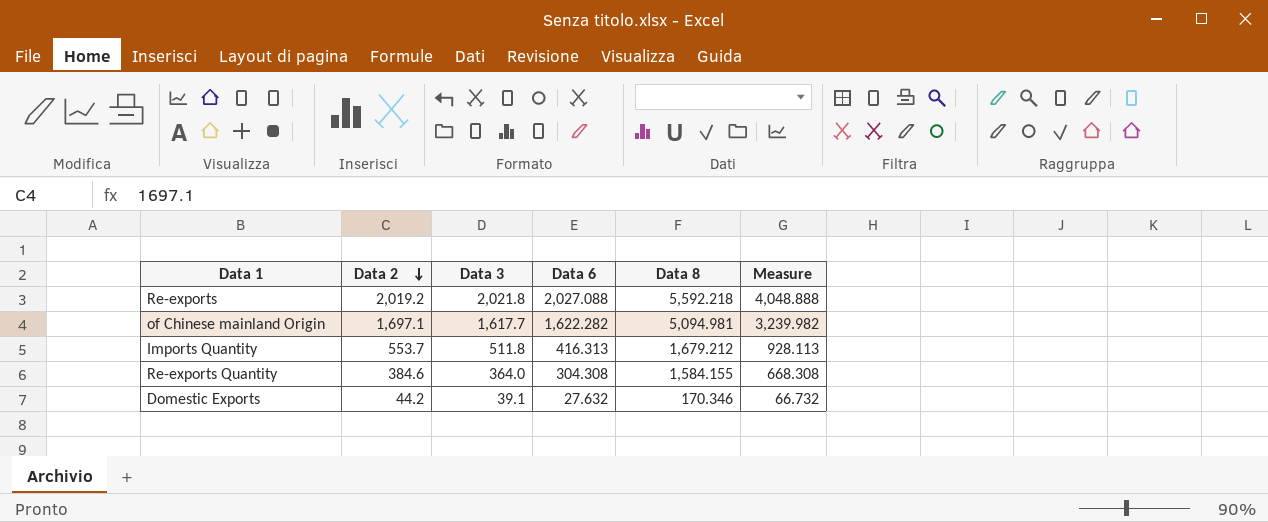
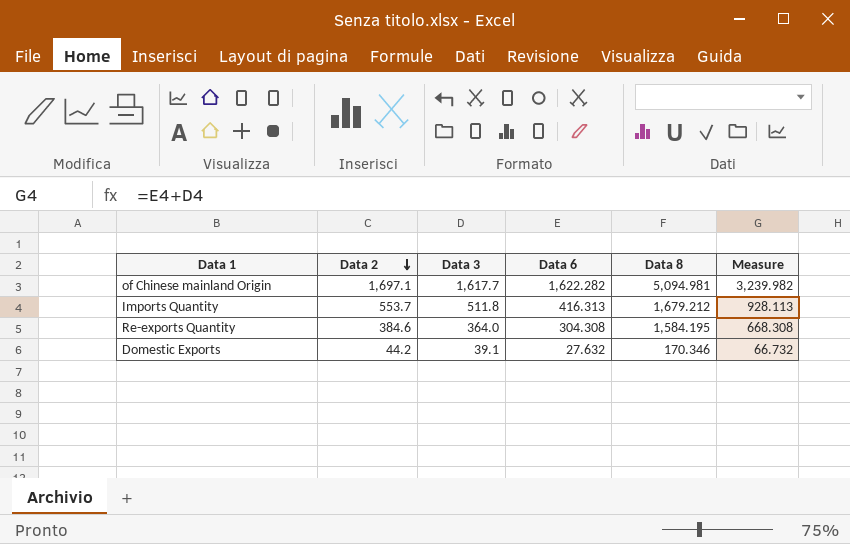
row Re-exports: 2,019.2 | 2,021.8 | 2,027.088 | 5,592.218 | 4,048.888 -> none
Re-exports Quantity | Data 8: 1,584.155 -> 1,584.195

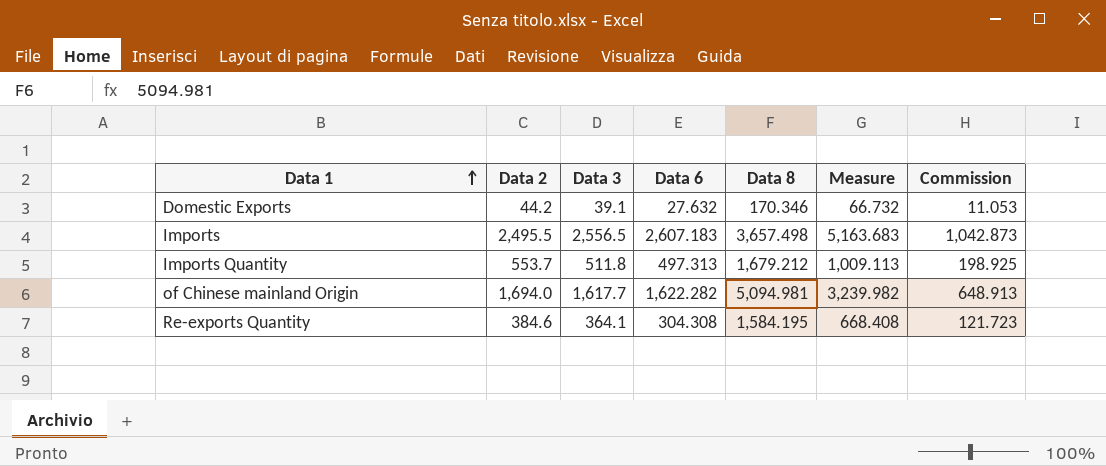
row order: Data 2 descending -> Data 1 ascending
column Commission | formula: none -> [Data 6] * 0.4
row Imports: none -> 2,495.5 | 2,556.5 | 2,607.183 | 3,657.498 | 5,163.683 | 1,042.873
Imports Quantity | Data 6: 416.313 -> 497.313
Imports Quantity | Measure: 928.113 -> 1,009.113
of Chinese mainland Origin | Data 2: 1,697.1 -> 1,694.0
Re-exports Quantity | Data 3: 364.0 -> 364.1
Re-exports Quantity | Measure: 668.308 -> 668.408

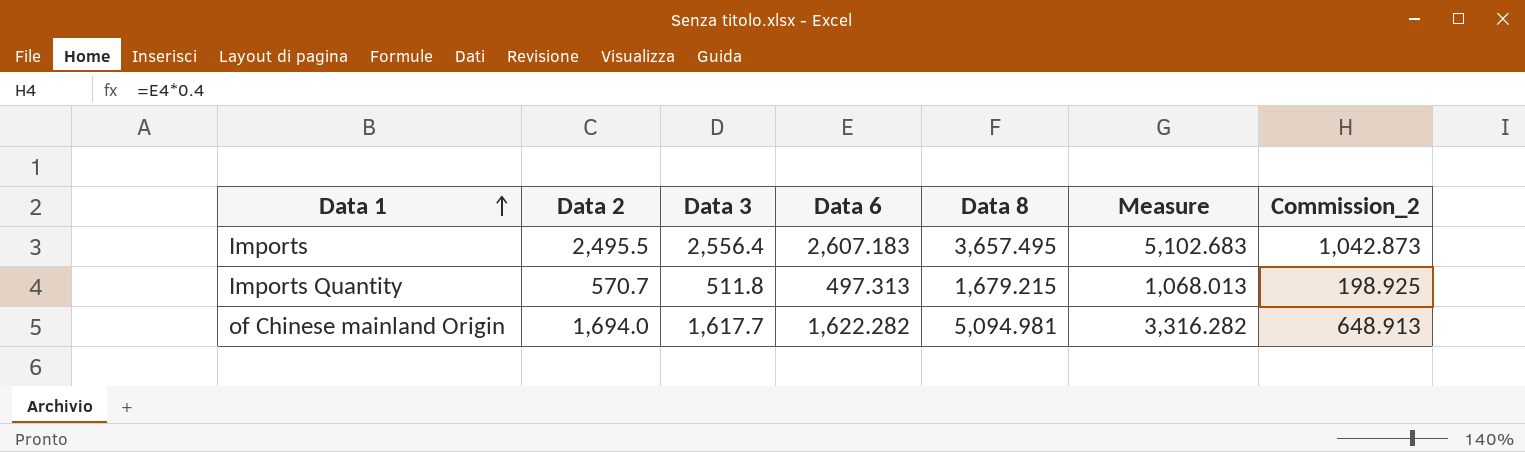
column Measure | formula: [Data 3] + [Data 6] -> [Data 2] + [Data 6]
column name: Commission -> Commission_2
row Domestic Exports: 44.2 | 39.1 | 27.632 | 170.346 | 66.732 | 11.053 -> none
row Re-exports Quantity: 384.6 | 364.1 | 304.308 | 1,584.195 | 668.408 | 121.723 -> none
Imports | Data 3: 2,556.5 -> 2,556.4
Imports | Data 8: 3,657.498 -> 3,657.495
Imports Quantity | Data 2: 553.7 -> 570.7
Imports Quantity | Data 8: 1,679.212 -> 1,679.215

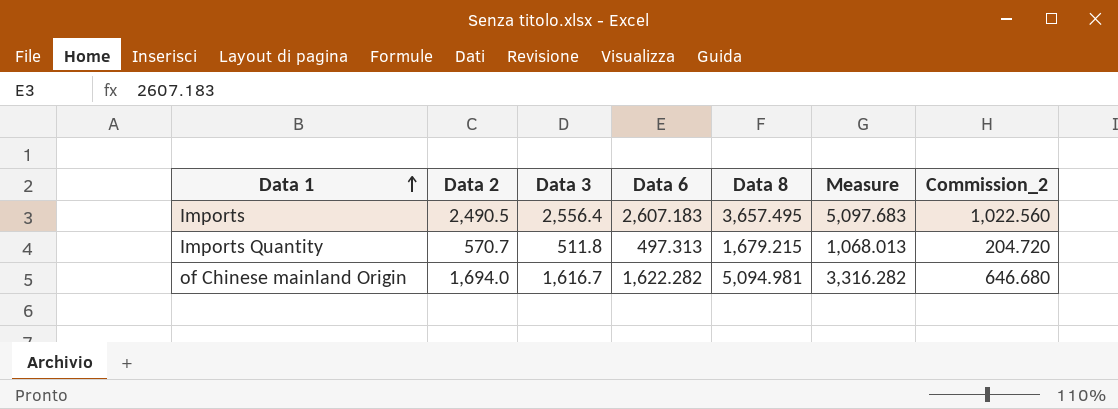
column Commission_2 | formula: [Data 6] * 0.4 -> [Data 3] * 0.4
Imports | Data 2: 2,495.5 -> 2,490.5
Imports | Measure: 5,102.683 -> 5,097.683
of Chinese mainland Origin | Data 3: 1,617.7 -> 1,616.7

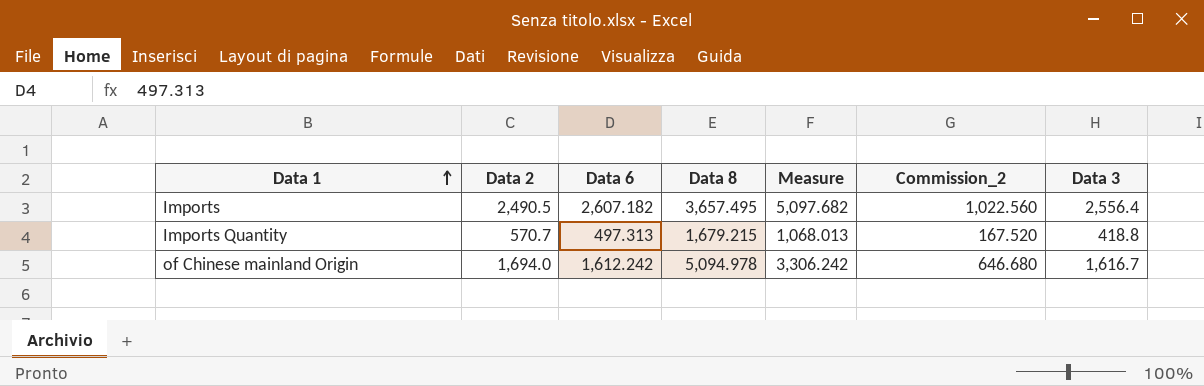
column Data 3 | position: 3 -> 7
Imports | Data 6: 2,607.183 -> 2,607.182
Imports | Measure: 5,097.683 -> 5,097.682
Imports Quantity | Commission_2: 204.720 -> 167.520
Imports Quantity | Data 3: 511.8 -> 418.8
of Chinese mainland Origin | Data 6: 1,622.282 -> 1,612.242
of Chinese mainland Origin | Data 8: 5,094.981 -> 5,094.978
of Chinese mainland Origin | Measure: 3,316.282 -> 3,306.242

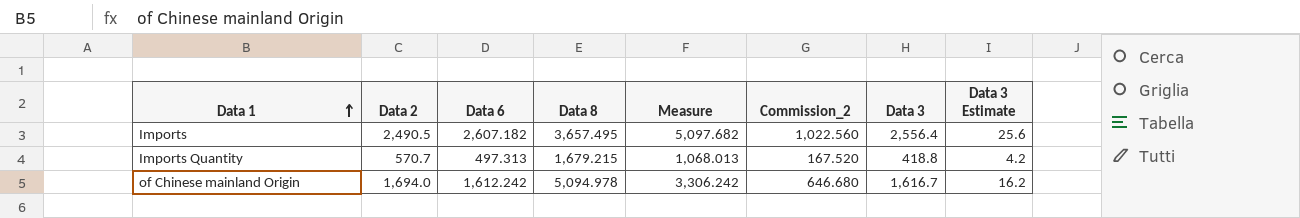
column Data 3 Estimate | formula: none -> [Data 3] * 0.01

